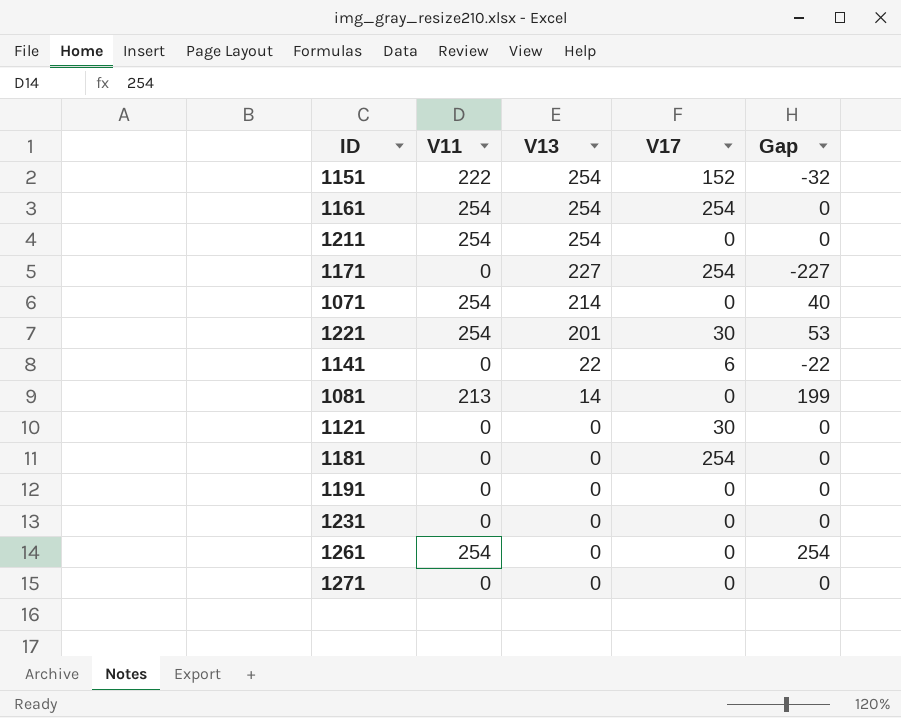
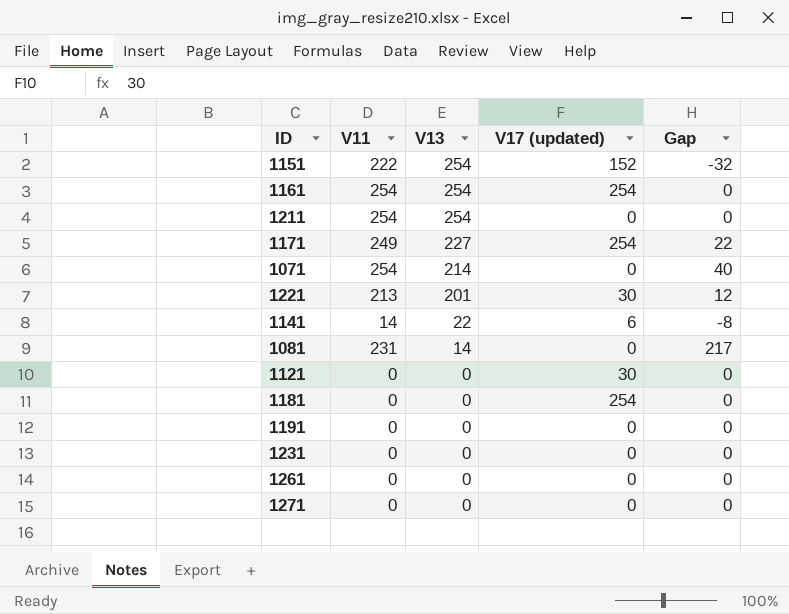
column name: V17 -> V17 (updated)
1171 | V11: 0 -> 249
1171 | Gap: -227 -> 22
1221 | V11: 254 -> 213
1221 | Gap: 53 -> 12
1141 | V11: 0 -> 14
1141 | Gap: -22 -> -8
1081 | V11: 213 -> 231
1081 | Gap: 199 -> 217
1261 | V11: 254 -> 0
1261 | Gap: 254 -> 0

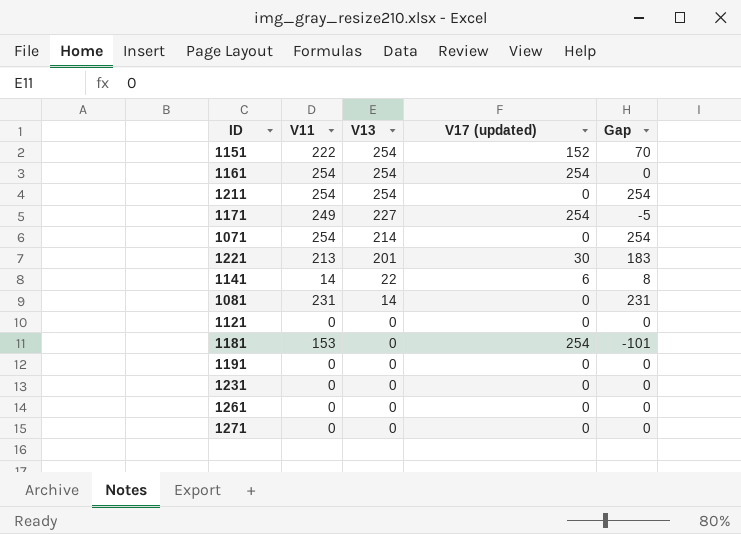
column Gap | formula: [V11] - [V13] -> [V11] - [V17 (updated)]
1121 | V17 (updated): 30 -> 0
1181 | V11: 0 -> 153

